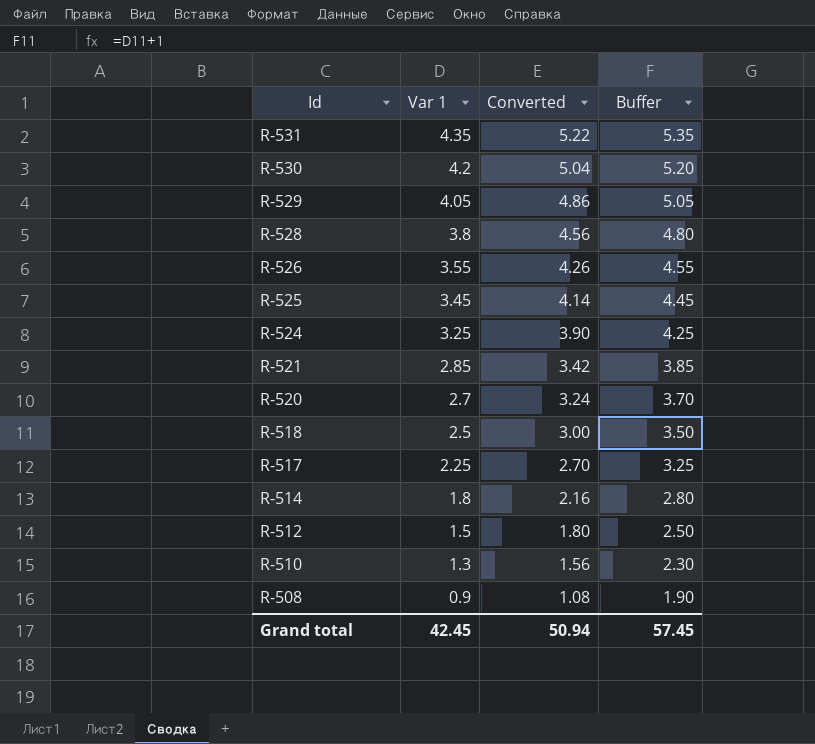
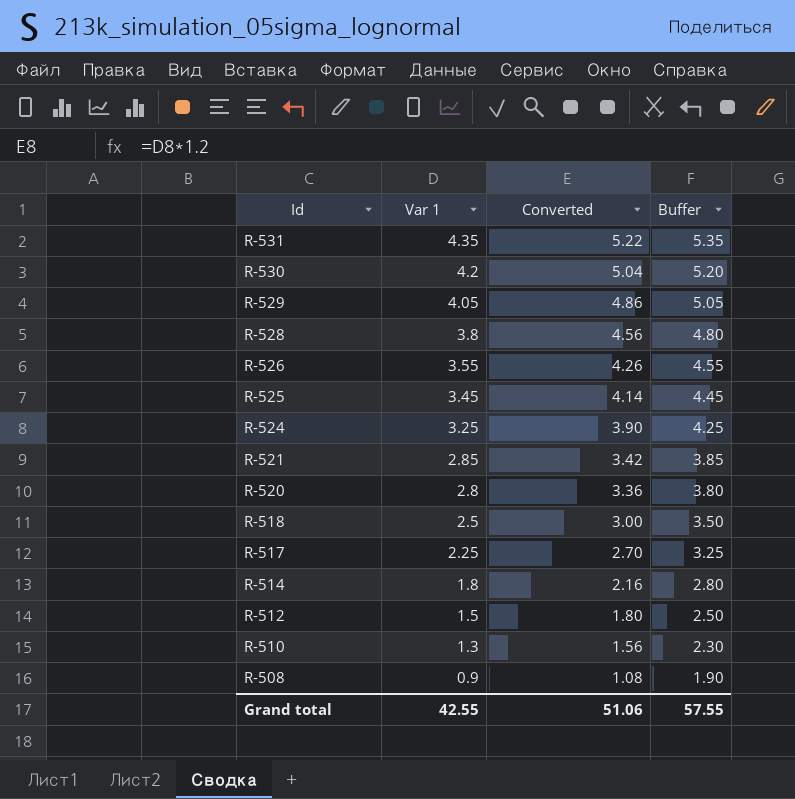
R-520 | Var 1: 2.7 -> 2.8
R-520 | Converted: 3.24 -> 3.36
R-520 | Buffer: 3.70 -> 3.80
Grand total | Var 1: 42.45 -> 42.55
Grand total | Converted: 50.94 -> 51.06
Grand total | Buffer: 57.45 -> 57.55

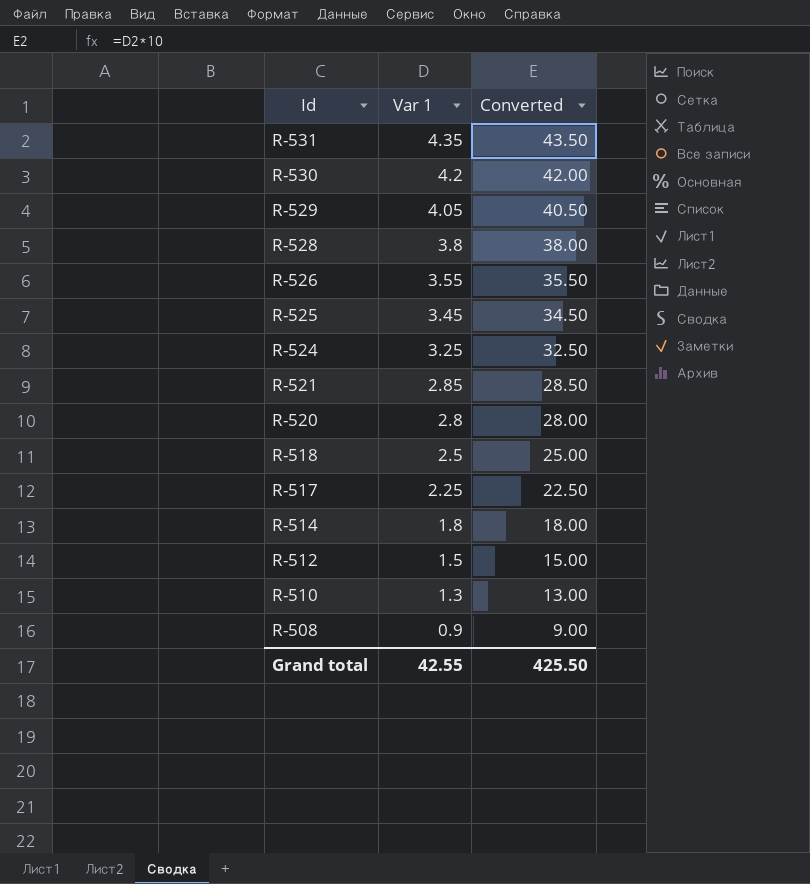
column Buffer | formula: [Var 1] + 1 -> none
column Converted | formula: [Var 1] * 1.2 -> [Var 1] * 10
Grand total | Converted: 51.06 -> 425.50

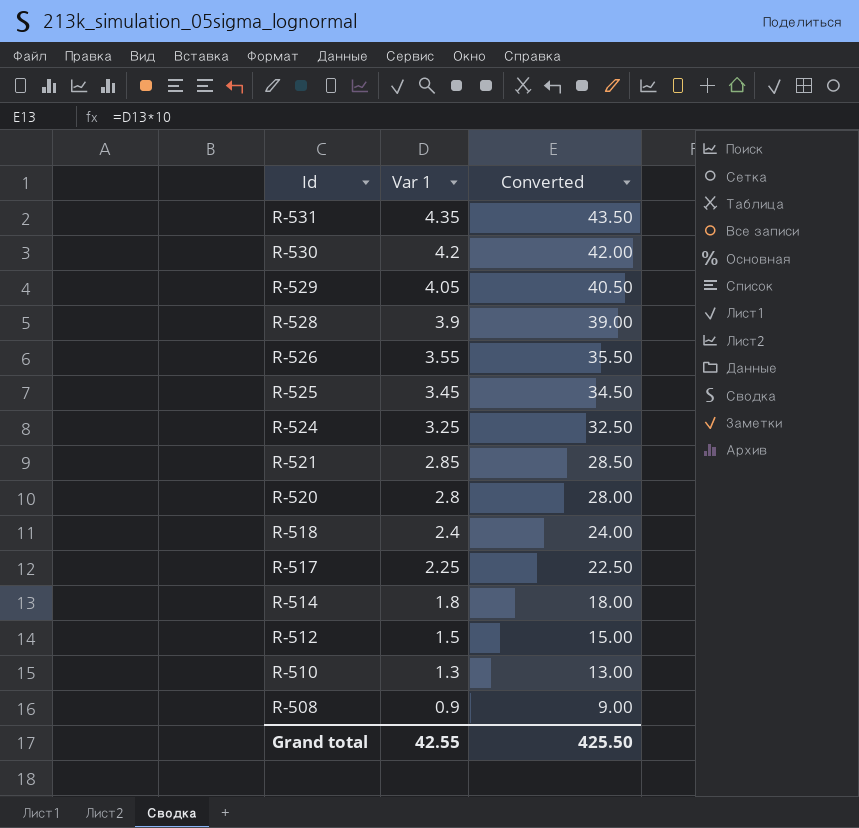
R-528 | Var 1: 3.8 -> 3.9
R-528 | Converted: 38.00 -> 39.00
R-518 | Var 1: 2.5 -> 2.4
R-518 | Converted: 25.00 -> 24.00

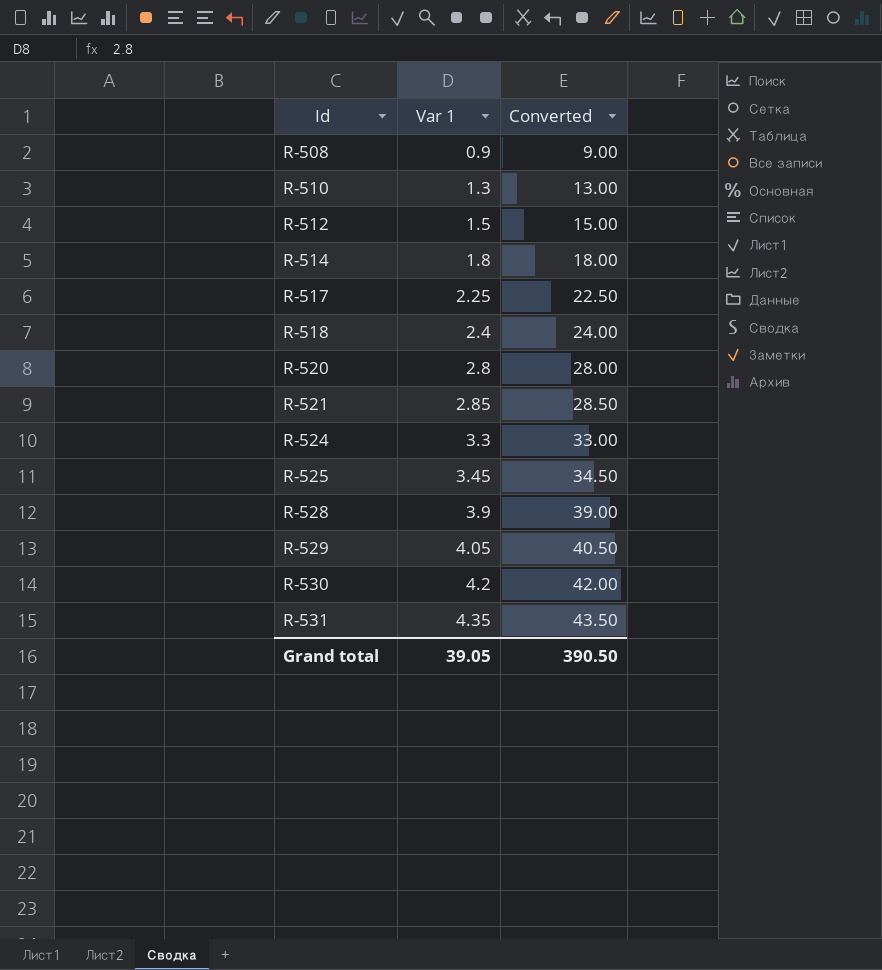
row order: Id descending -> Id ascending
row R-526: 3.55 | 35.50 -> none
R-524 | Var 1: 3.25 -> 3.3
R-524 | Converted: 32.50 -> 33.00
Grand total | Var 1: 42.55 -> 39.05
Grand total | Converted: 425.50 -> 390.50

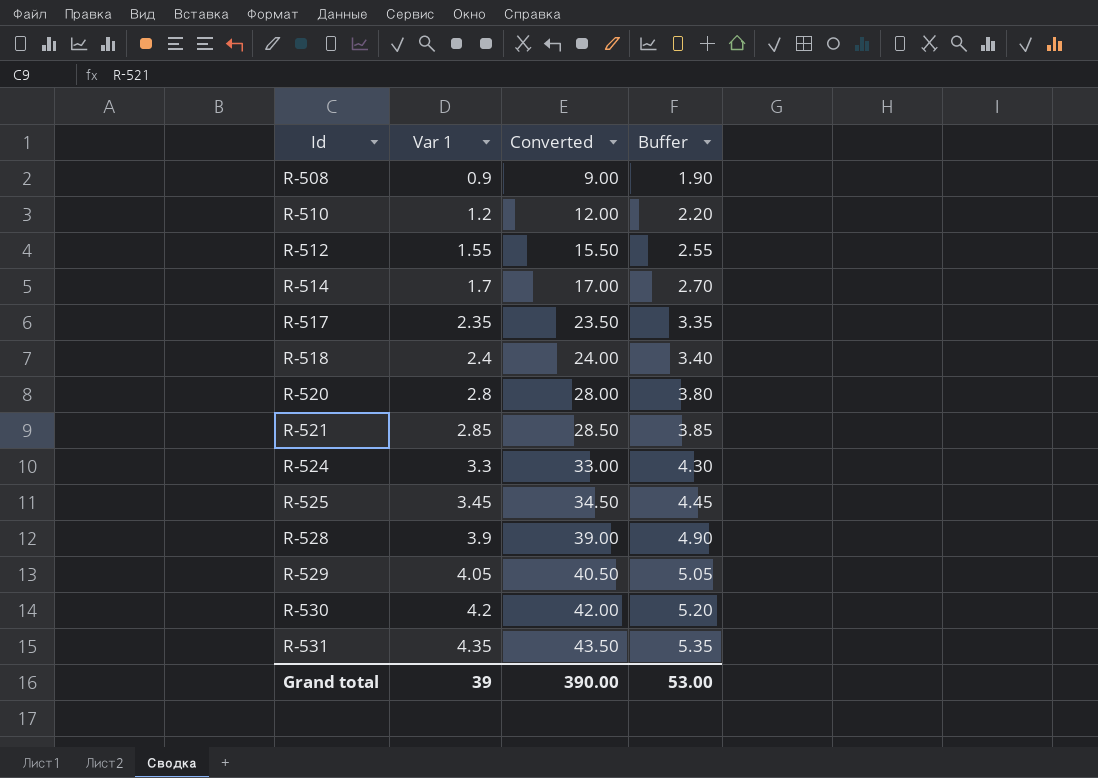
column Buffer | formula: none -> [Var 1] + 1
R-510 | Var 1: 1.3 -> 1.2
R-510 | Converted: 13.00 -> 12.00
R-512 | Var 1: 1.5 -> 1.55
R-512 | Converted: 15.00 -> 15.50
R-514 | Var 1: 1.8 -> 1.7
R-514 | Converted: 18.00 -> 17.00
R-517 | Var 1: 2.25 -> 2.35
R-517 | Converted: 22.50 -> 23.50
Grand total | Var 1: 39.05 -> 39
Grand total | Converted: 390.50 -> 390.00

